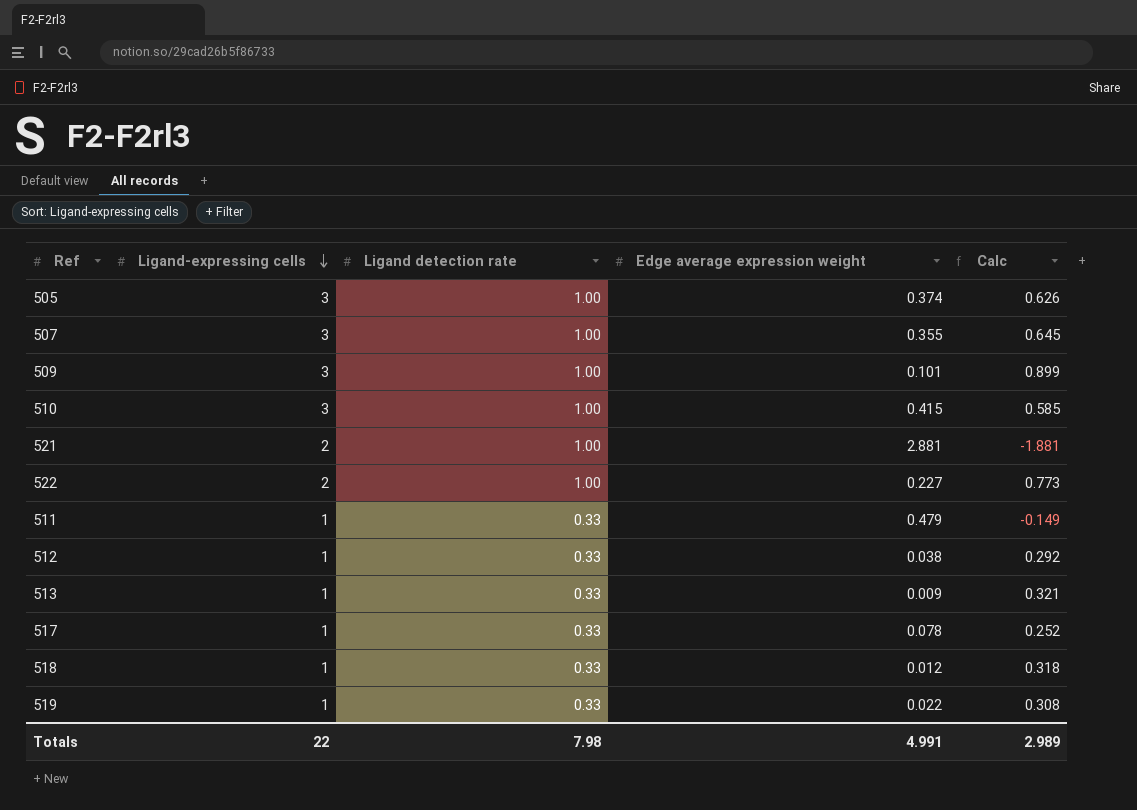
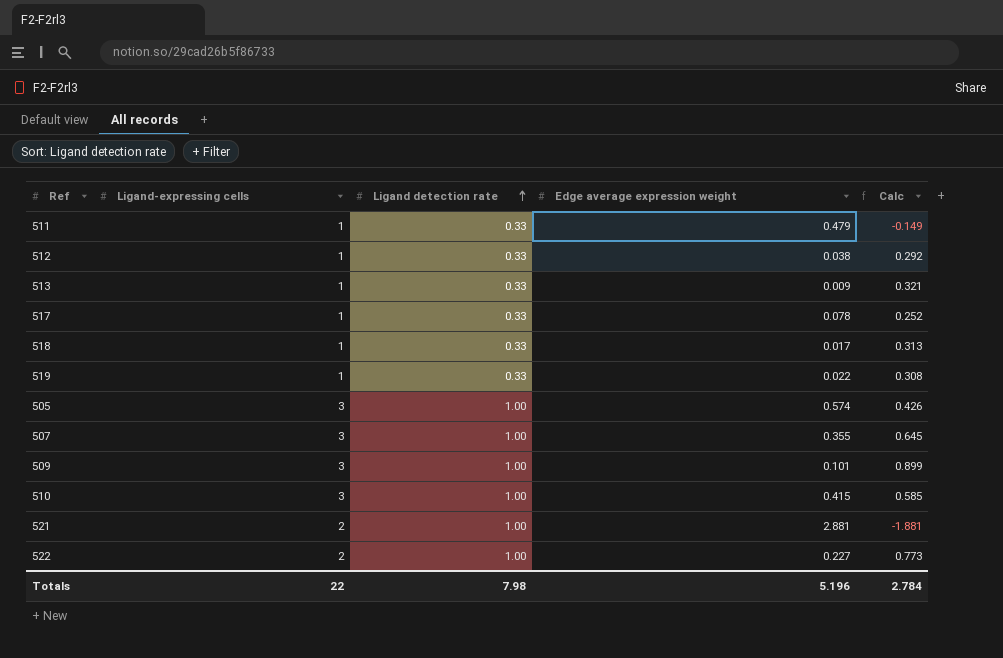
row order: Ligand-expressing cells descending -> Ligand detection rate ascending
518 | Edge average expression weight: 0.012 -> 0.017
518 | Calc: 0.318 -> 0.313
505 | Edge average expression weight: 0.374 -> 0.574
505 | Calc: 0.626 -> 0.426
Totals | Edge average expression weight: 4.991 -> 5.196
Totals | Calc: 2.989 -> 2.784

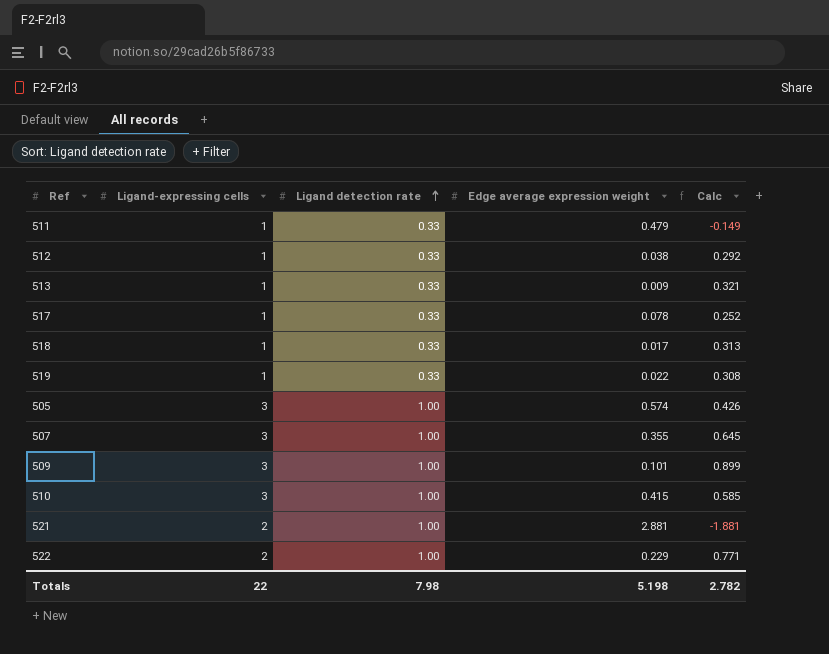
522 | Edge average expression weight: 0.227 -> 0.229
522 | Calc: 0.773 -> 0.771
Totals | Edge average expression weight: 5.196 -> 5.198
Totals | Calc: 2.784 -> 2.782

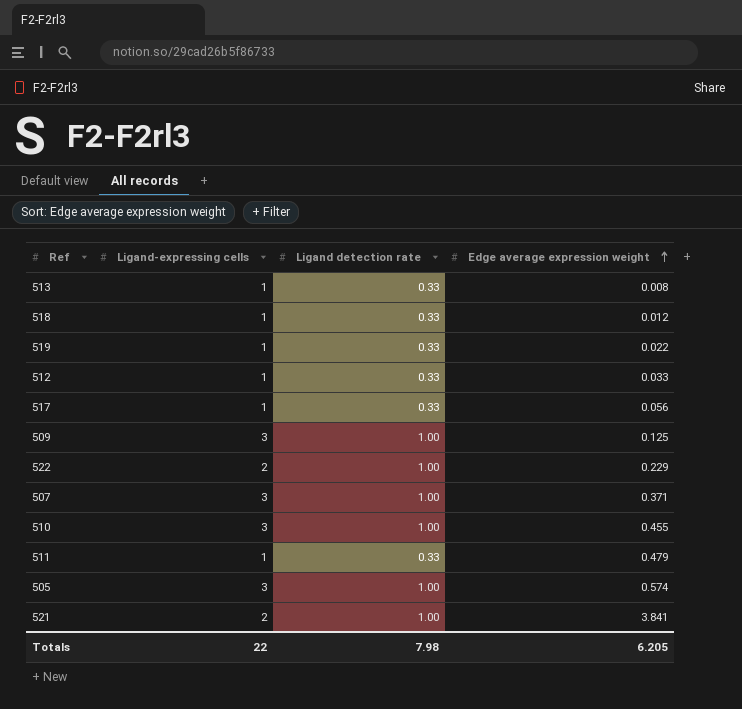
row order: Ligand detection rate ascending -> Edge average expression weight ascending
column Calc | formula: [Ligand detection rate] - [Edge average expression weight] -> none
513 | Edge average expression weight: 0.009 -> 0.008
518 | Edge average expression weight: 0.017 -> 0.012
512 | Edge average expression weight: 0.038 -> 0.033
517 | Edge average expression weight: 0.078 -> 0.056
509 | Edge average expression weight: 0.101 -> 0.125
507 | Edge average expression weight: 0.355 -> 0.371
510 | Edge average expression weight: 0.415 -> 0.455
521 | Edge average expression weight: 2.881 -> 3.841
Totals | Edge average expression weight: 5.198 -> 6.205

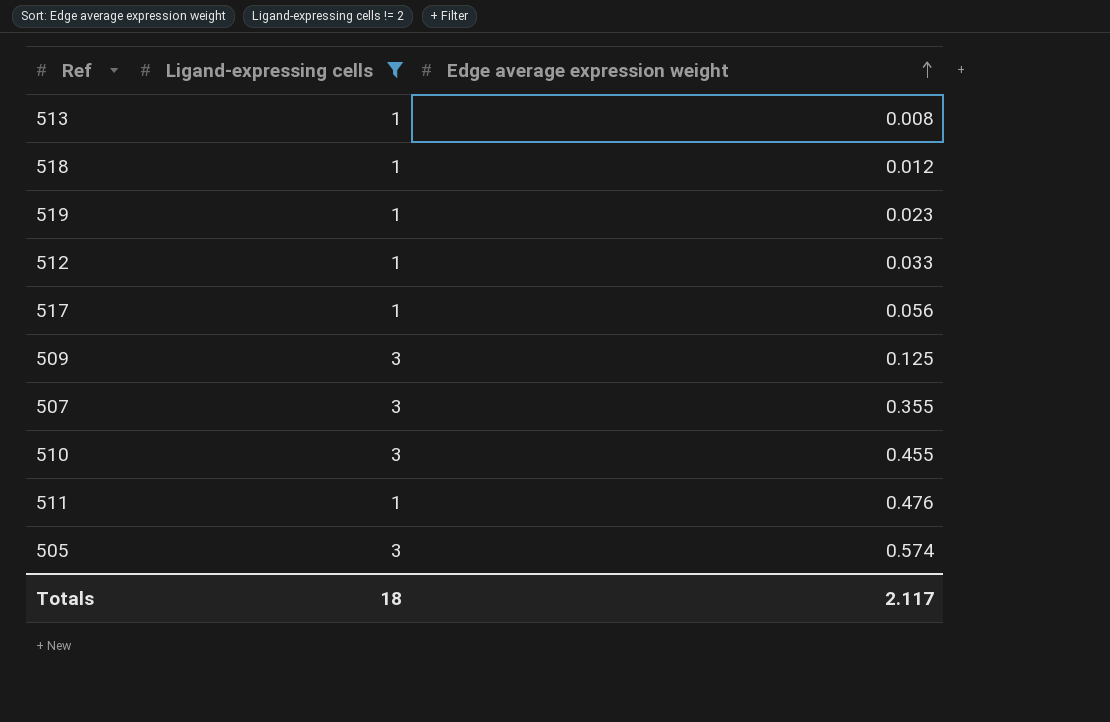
filter: none -> Ligand-expressing cells != 2
column Ligand detection rate | position: 3 -> none
519 | Edge average expression weight: 0.022 -> 0.023
507 | Edge average expression weight: 0.371 -> 0.355
511 | Edge average expression weight: 0.479 -> 0.476
Totals | Ligand-expressing cells: 22 -> 18
Totals | Edge average expression weight: 6.205 -> 2.117

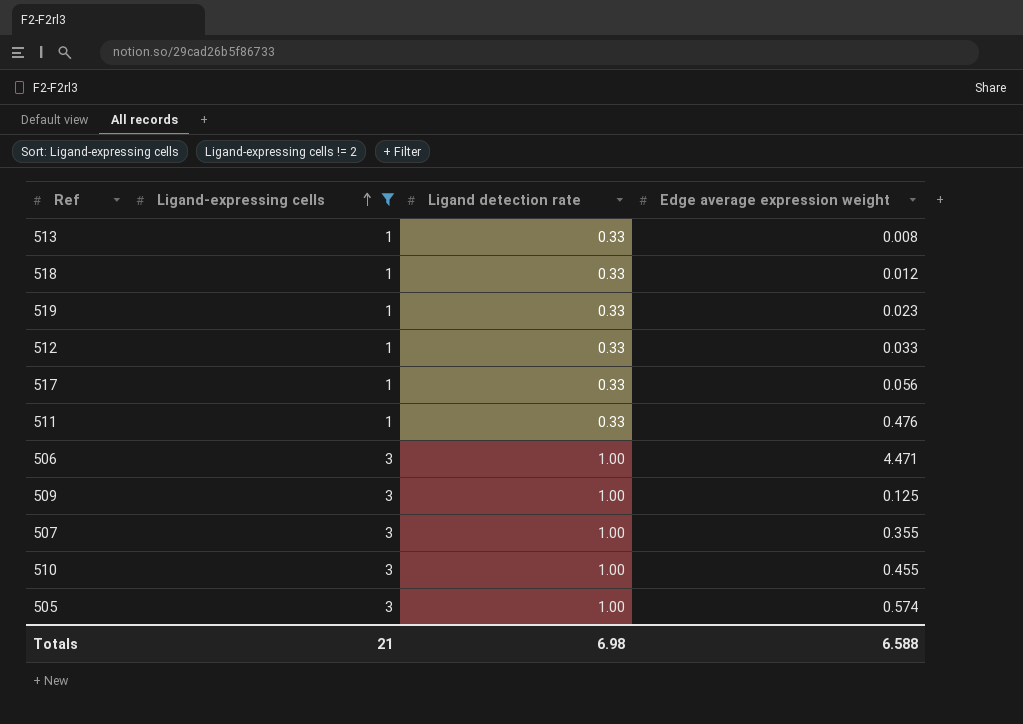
row order: Edge average expression weight ascending -> Ligand-expressing cells ascending
column Ligand detection rate | position: none -> 3
row 506: none -> 3 | 1.00 | 4.471
Totals | Ligand-expressing cells: 18 -> 21
Totals | Edge average expression weight: 2.117 -> 6.588

